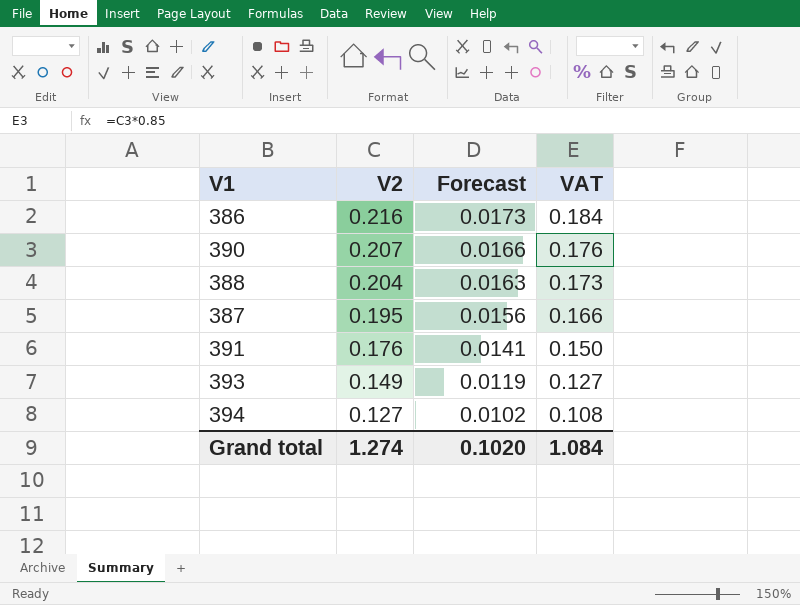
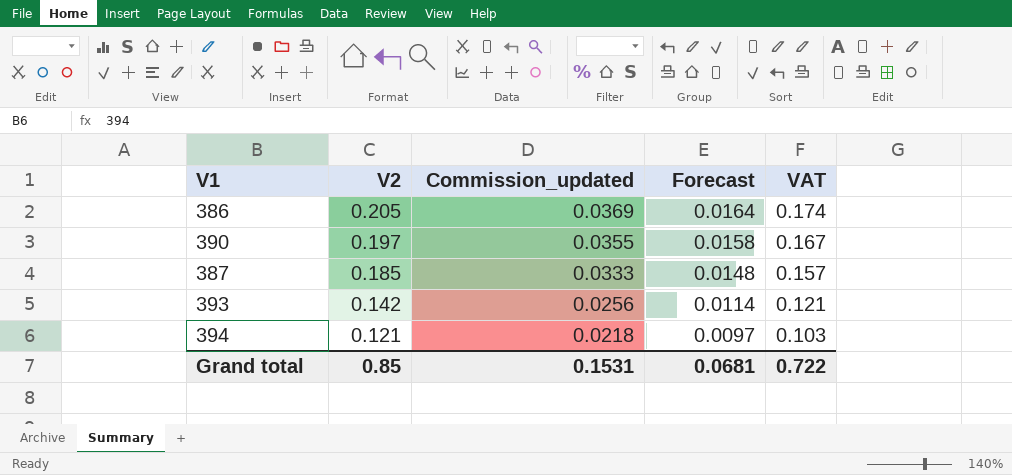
column Commission_updated | formula: none -> [V2] * 0.18
row 388: 0.204 | 0.0163 | 0.173 -> none
row 391: 0.176 | 0.0141 | 0.150 -> none
386 | V2: 0.216 -> 0.205
386 | Forecast: 0.0173 -> 0.0164
386 | VAT: 0.184 -> 0.174
390 | V2: 0.207 -> 0.197
390 | Forecast: 0.0166 -> 0.0158
390 | VAT: 0.176 -> 0.167
387 | V2: 0.195 -> 0.185
387 | Forecast: 0.0156 -> 0.0148
387 | VAT: 0.166 -> 0.157
393 | V2: 0.149 -> 0.142
393 | Forecast: 0.0119 -> 0.0114
393 | VAT: 0.127 -> 0.121
394 | V2: 0.127 -> 0.121
394 | Forecast: 0.0102 -> 0.0097
394 | VAT: 0.108 -> 0.103
Grand total | V2: 1.274 -> 0.85
Grand total | Forecast: 0.1020 -> 0.0681
Grand total | VAT: 1.084 -> 0.722

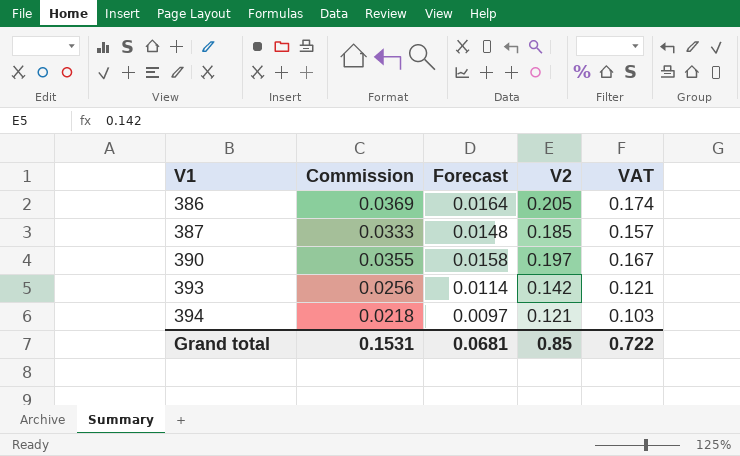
row order: V2 descending -> V1 ascending
column name: Commission_updated -> Commission
column V2 | position: 2 -> 4

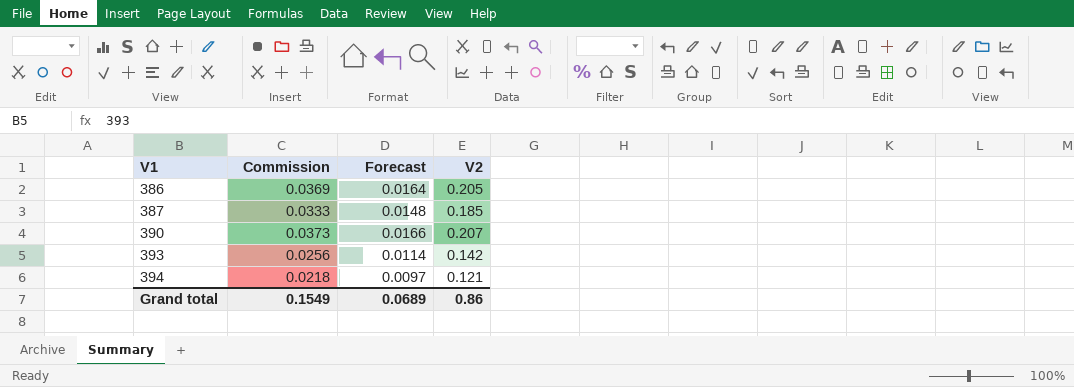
column VAT | formula: [V2] * 0.85 -> none
390 | Commission: 0.0355 -> 0.0373
390 | Forecast: 0.0158 -> 0.0166
390 | V2: 0.197 -> 0.207
Grand total | Commission: 0.1531 -> 0.1549
Grand total | Forecast: 0.0681 -> 0.0689
Grand total | V2: 0.85 -> 0.86

